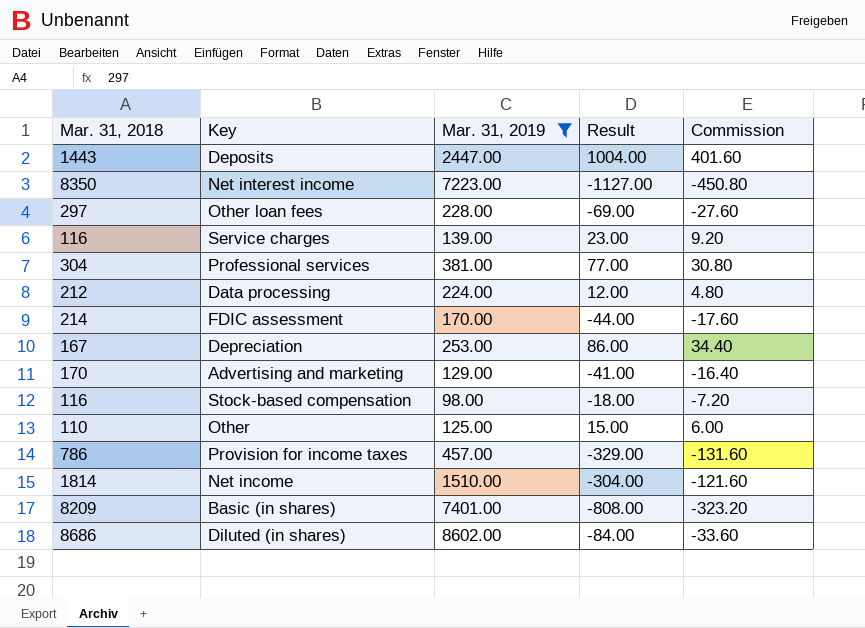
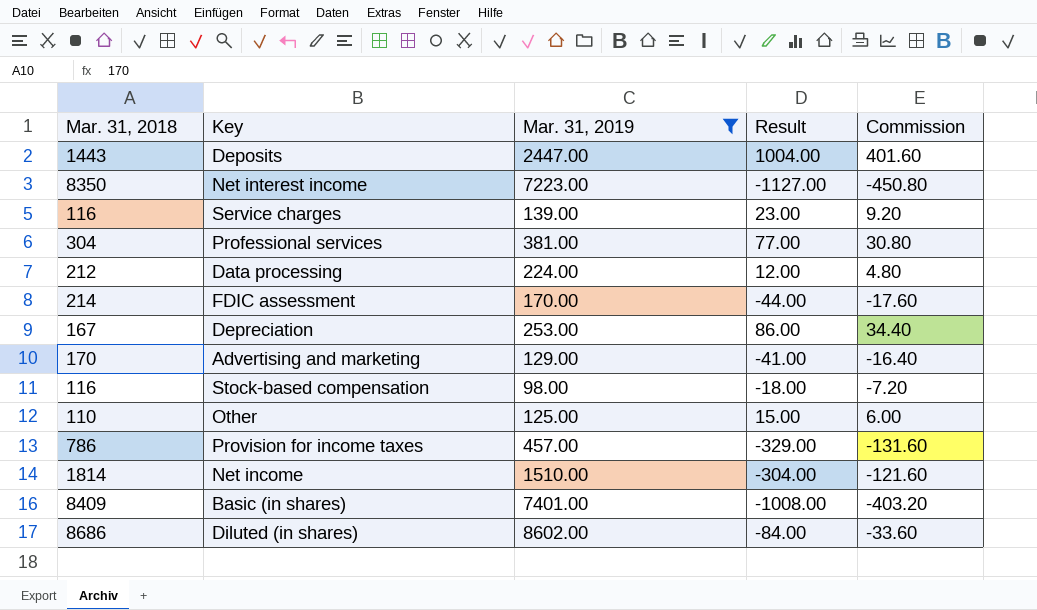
row Other loan fees: 297 | 228.00 | -69.00 | -27.60 -> none
Basic (in shares) | Mar. 31, 2018: 8209 -> 8409
Basic (in shares) | Result: -808.00 -> -1008.00
Basic (in shares) | Commission: -323.20 -> -403.20

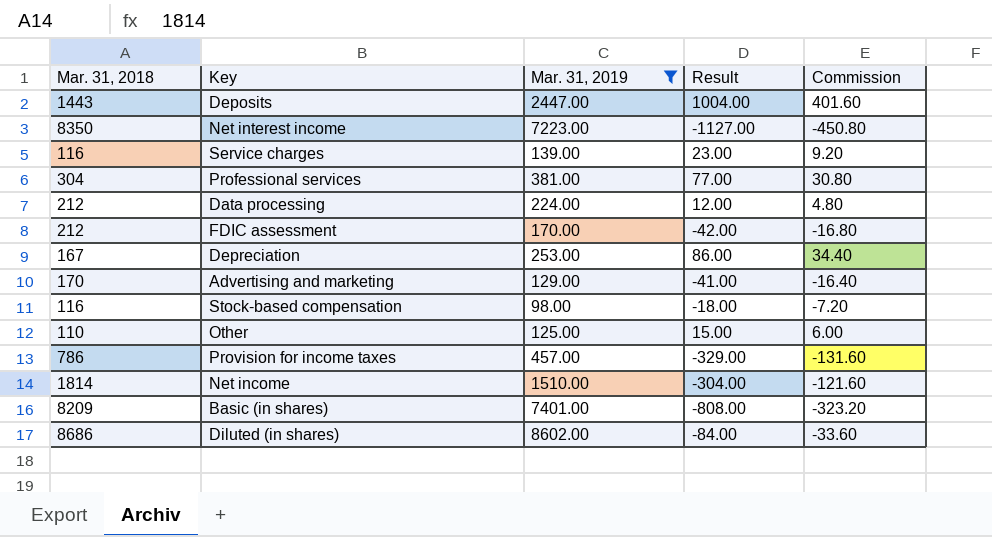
FDIC assessment | Mar. 31, 2018: 214 -> 212
FDIC assessment | Result: -44.00 -> -42.00
FDIC assessment | Commission: -17.60 -> -16.80
Basic (in shares) | Mar. 31, 2018: 8409 -> 8209
Basic (in shares) | Result: -1008.00 -> -808.00
Basic (in shares) | Commission: -403.20 -> -323.20

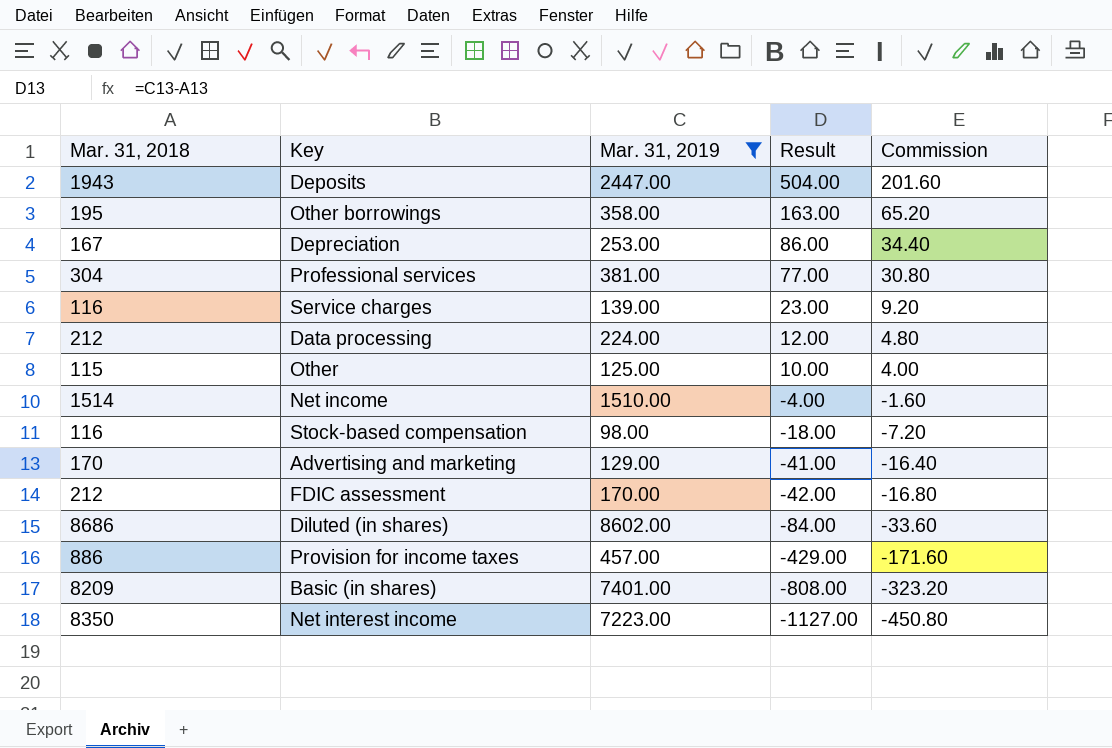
row order: none -> Result descending
Deposits | Mar. 31, 2018: 1443 -> 1943
Deposits | Result: 1004.00 -> 504.00
Deposits | Commission: 401.60 -> 201.60
row Other borrowings: none -> 195 | 358.00 | 163.00 | 65.20
Other | Mar. 31, 2018: 110 -> 115
Other | Result: 15.00 -> 10.00
Other | Commission: 6.00 -> 4.00
Net income | Mar. 31, 2018: 1814 -> 1514
Net income | Result: -304.00 -> -4.00
Net income | Commission: -121.60 -> -1.60
Provision for income taxes | Mar. 31, 2018: 786 -> 886
Provision for income taxes | Result: -329.00 -> -429.00
Provision for income taxes | Commission: -131.60 -> -171.60

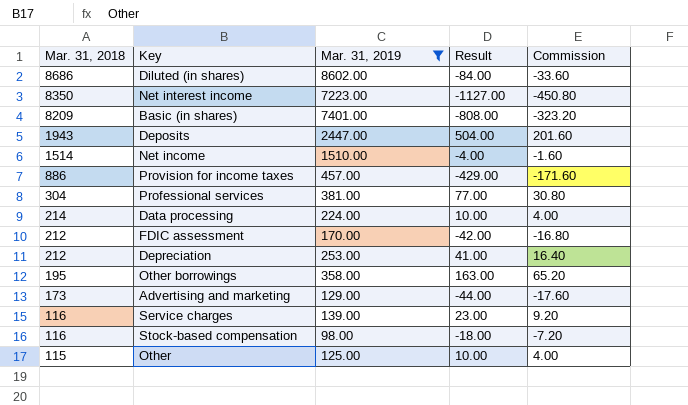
row order: Result descending -> Mar. 31, 2018 descending
Data processing | Mar. 31, 2018: 212 -> 214
Data processing | Result: 12.00 -> 10.00
Data processing | Commission: 4.80 -> 4.00
Depreciation | Mar. 31, 2018: 167 -> 212
Depreciation | Result: 86.00 -> 41.00
Depreciation | Commission: 34.40 -> 16.40
Advertising and marketing | Mar. 31, 2018: 170 -> 173
Advertising and marketing | Result: -41.00 -> -44.00
Advertising and marketing | Commission: -16.40 -> -17.60

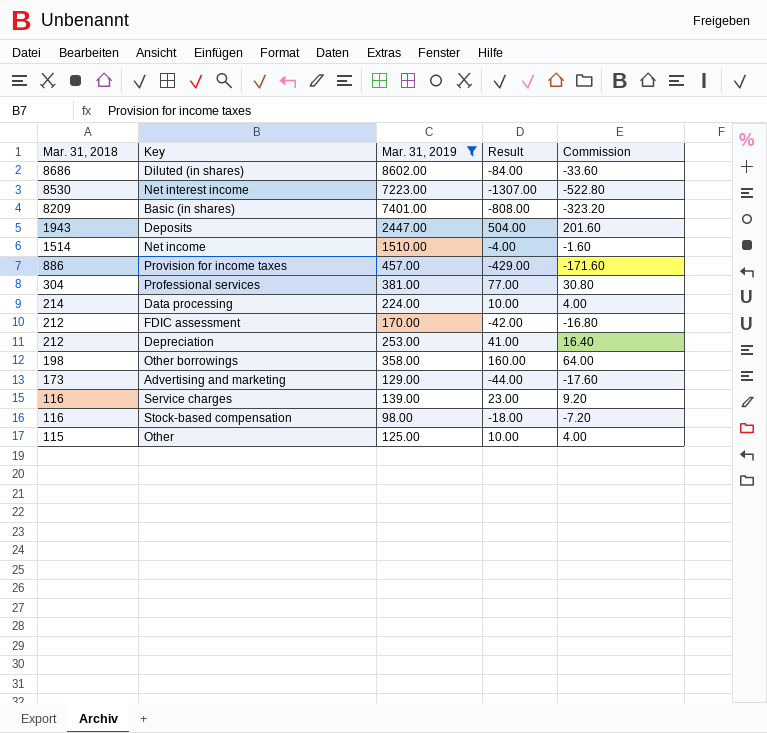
Net interest income | Mar. 31, 2018: 8350 -> 8530
Net interest income | Result: -1127.00 -> -1307.00
Net interest income | Commission: -450.80 -> -522.80
Other borrowings | Mar. 31, 2018: 195 -> 198
Other borrowings | Result: 163.00 -> 160.00
Other borrowings | Commission: 65.20 -> 64.00

